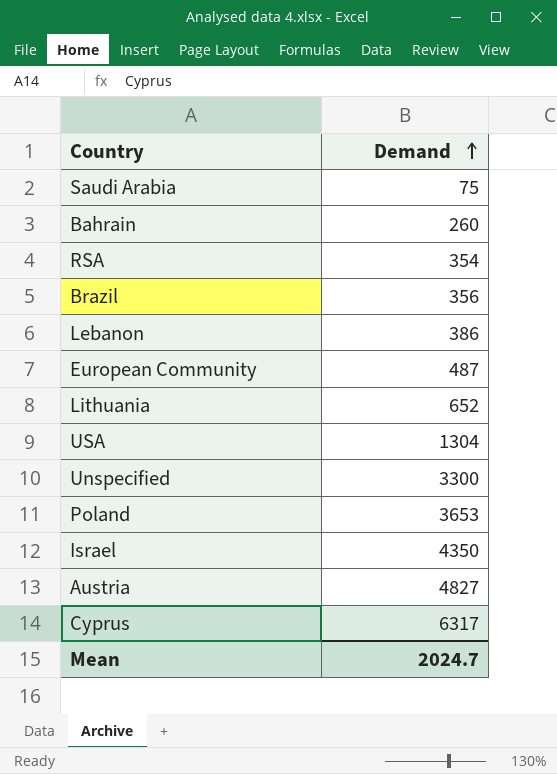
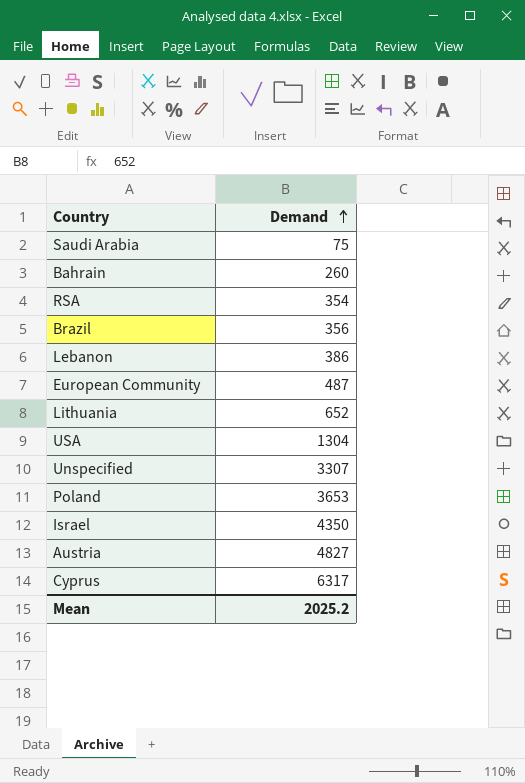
Unspecified | Demand: 3300 -> 3307
Mean | Demand: 2024.7 -> 2025.2

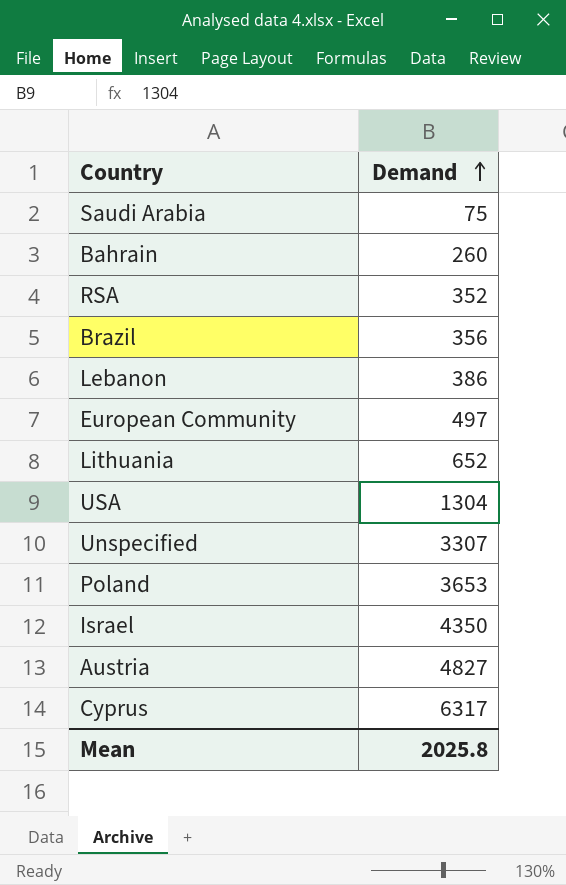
RSA | Demand: 354 -> 352
European Community | Demand: 487 -> 497
Mean | Demand: 2025.2 -> 2025.8

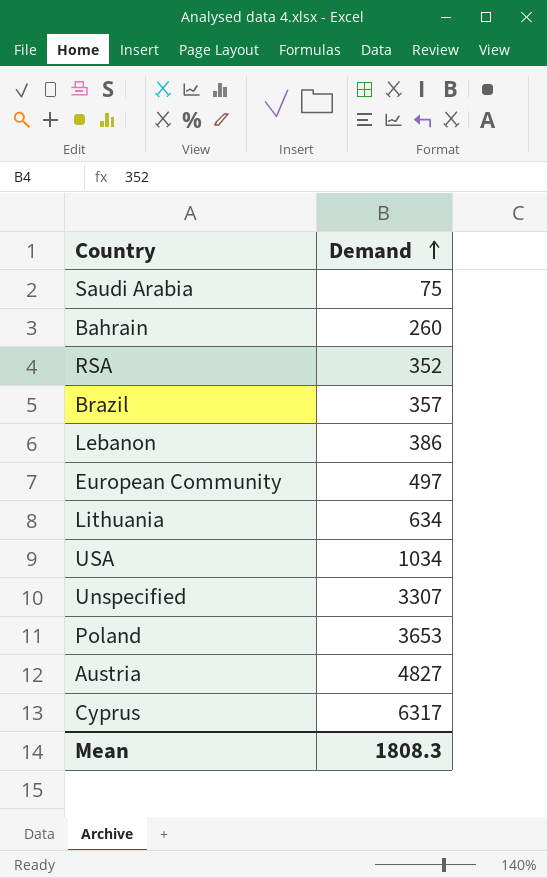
row Israel: 4350 -> none
Brazil | Demand: 356 -> 357
Lithuania | Demand: 652 -> 634
USA | Demand: 1304 -> 1034
Mean | Demand: 2025.8 -> 1808.3

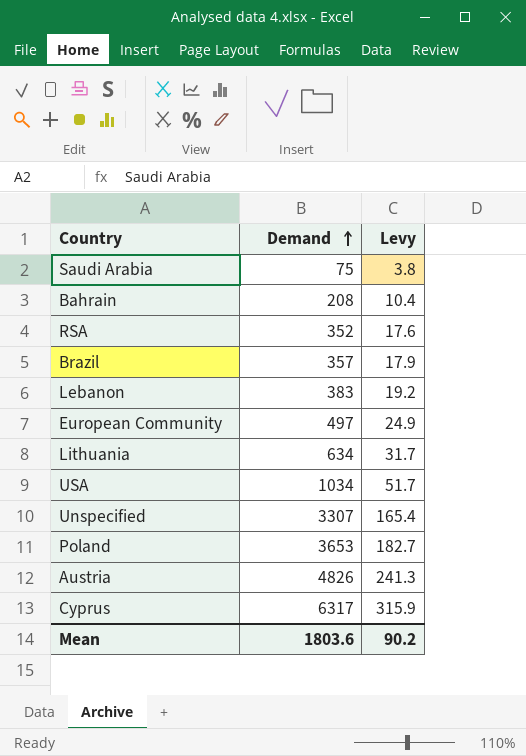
column Levy | formula: none -> [Demand] * 0.05
Bahrain | Demand: 260 -> 208
Lebanon | Demand: 386 -> 383
Austria | Demand: 4827 -> 4826
Mean | Demand: 1808.3 -> 1803.6

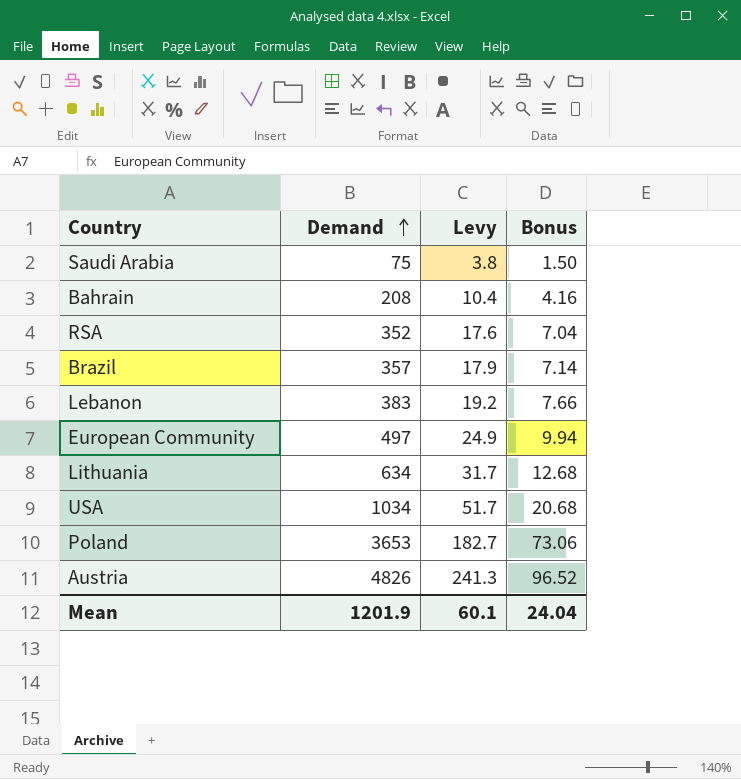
column Bonus | formula: none -> [Demand] * 0.02
row Unspecified: 3307 | 165.4 -> none
row Cyprus: 6317 | 315.9 -> none
Mean | Demand: 1803.6 -> 1201.9
Mean | Levy: 90.2 -> 60.1

